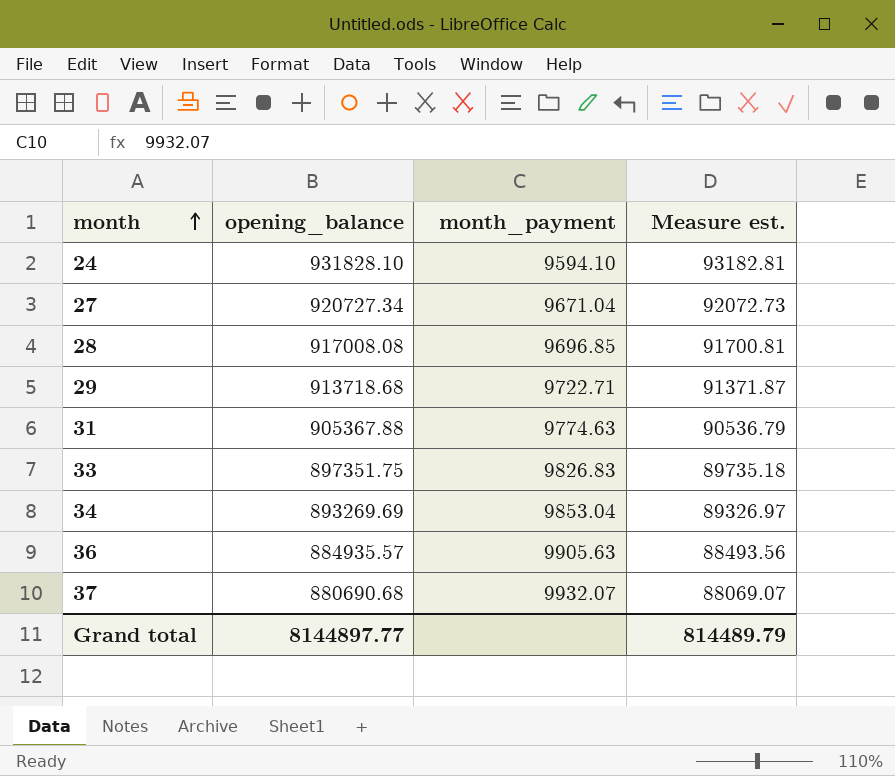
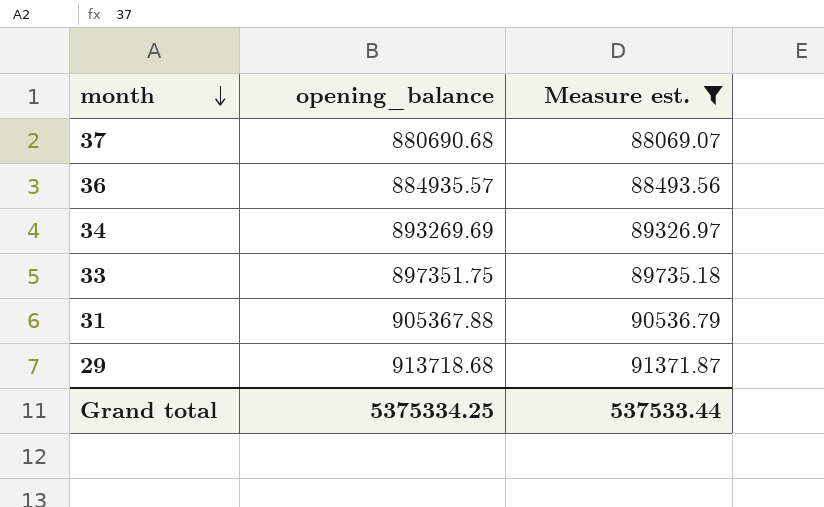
filter: none -> Measure est. <= 91371.87
row order: month ascending -> month descending
column month_payment | position: 3 -> none
Grand total | opening_balance: 8144897.77 -> 5375334.25
Grand total | Measure est.: 814489.79 -> 537533.44

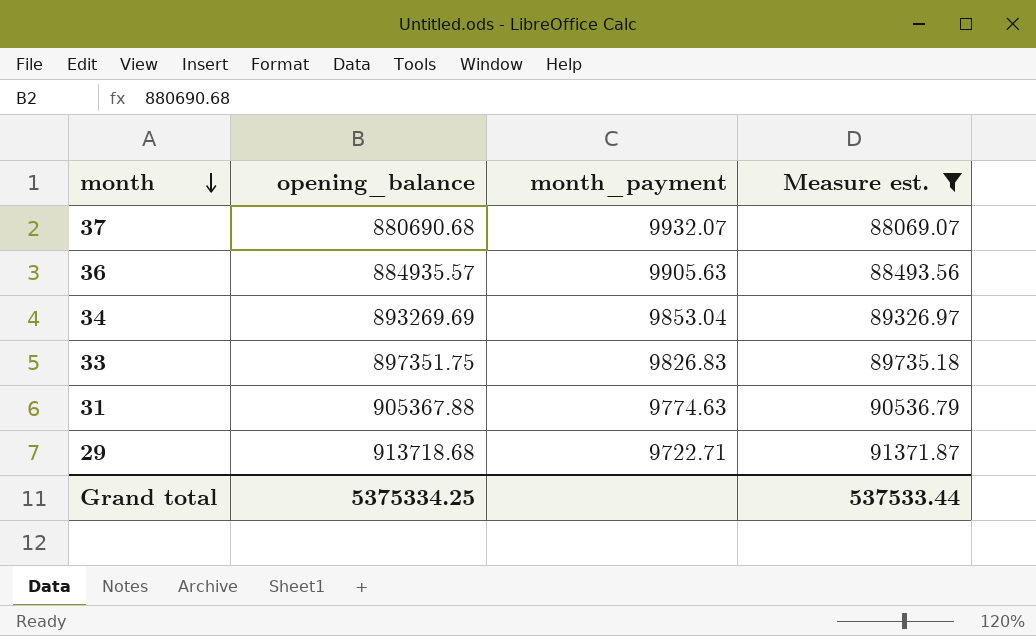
column month_payment | position: none -> 3

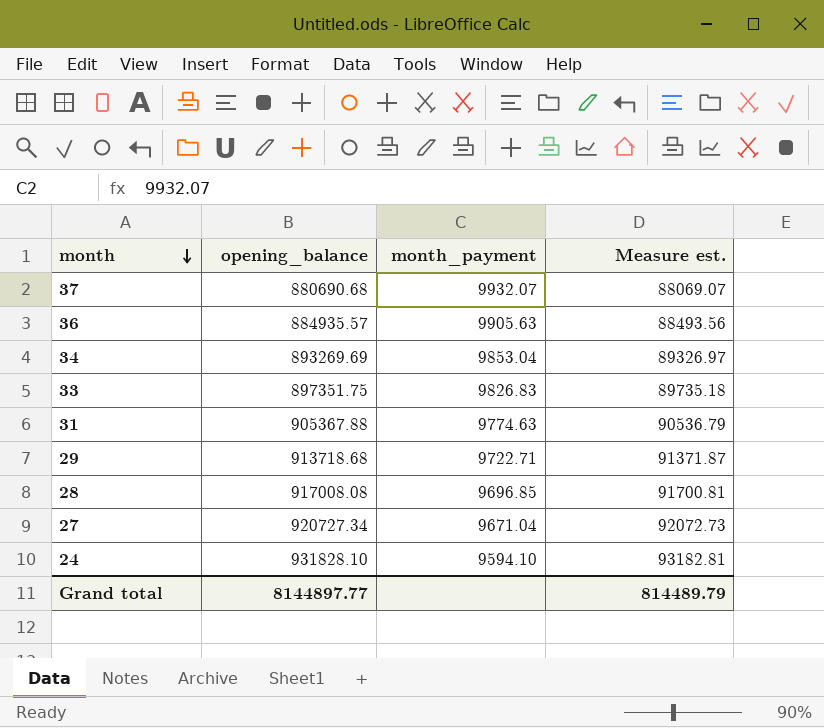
filter: Measure est. <= 91371.87 -> none
Grand total | opening_balance: 5375334.25 -> 8144897.77
Grand total | Measure est.: 537533.44 -> 814489.79

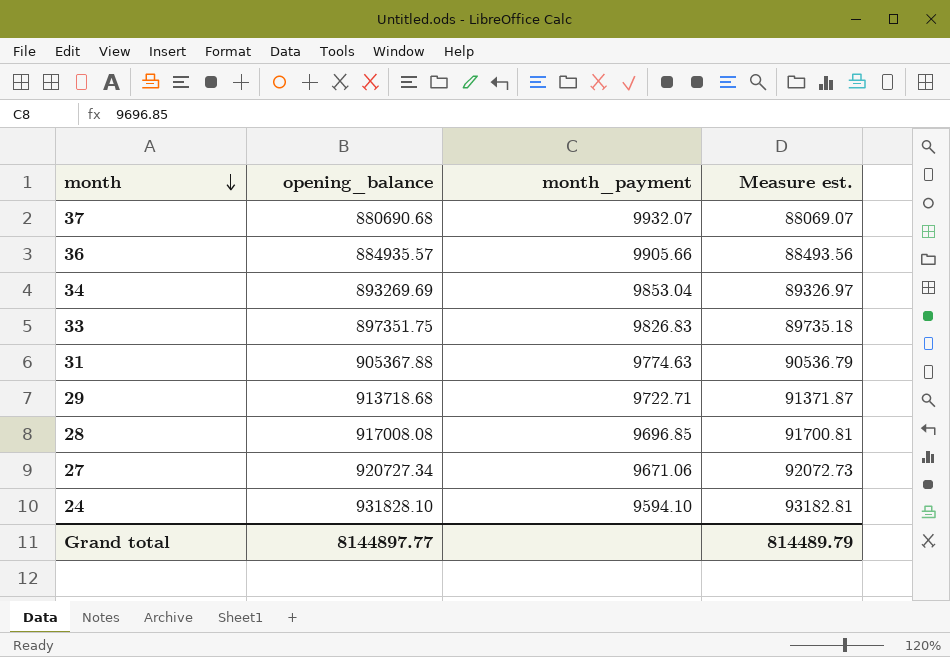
36 | month_payment: 9905.63 -> 9905.66
27 | month_payment: 9671.04 -> 9671.06

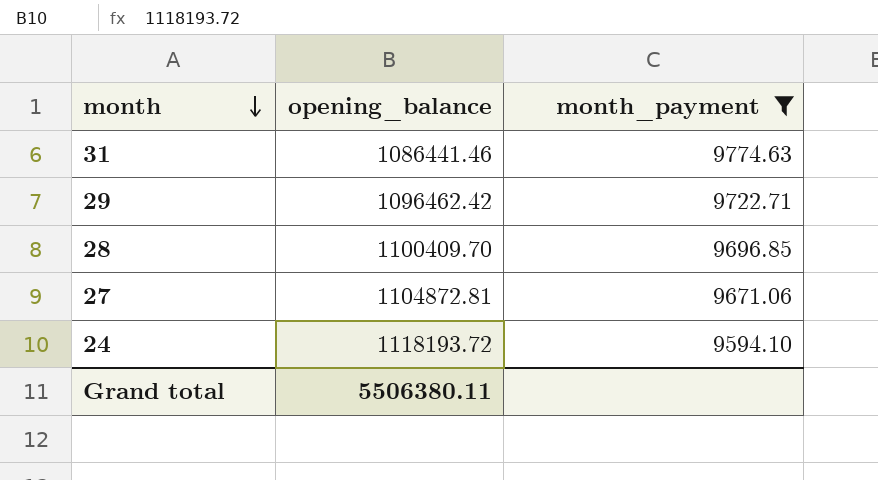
filter: none -> month_payment <= 9774.63
column Measure est. | formula: [opening_balance] * 0.1 -> none
31 | opening_balance: 905367.88 -> 1086441.46
29 | opening_balance: 913718.68 -> 1096462.42
28 | opening_balance: 917008.08 -> 1100409.70
27 | opening_balance: 920727.34 -> 1104872.81
24 | opening_balance: 931828.10 -> 1118193.72
Grand total | opening_balance: 8144897.77 -> 5506380.11

